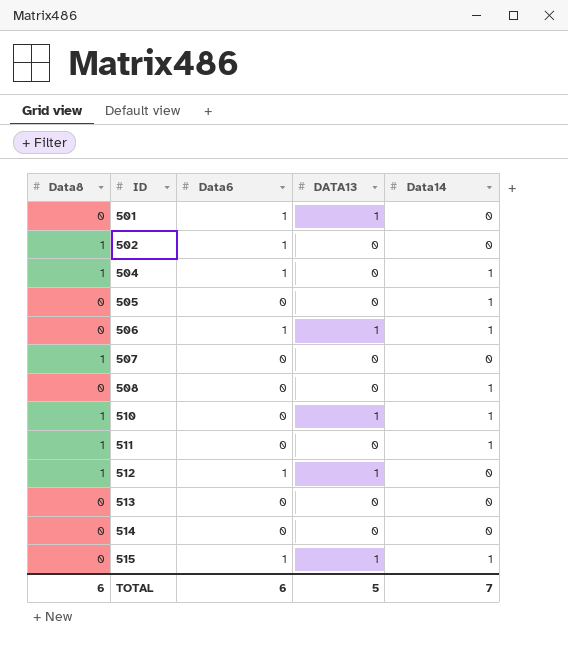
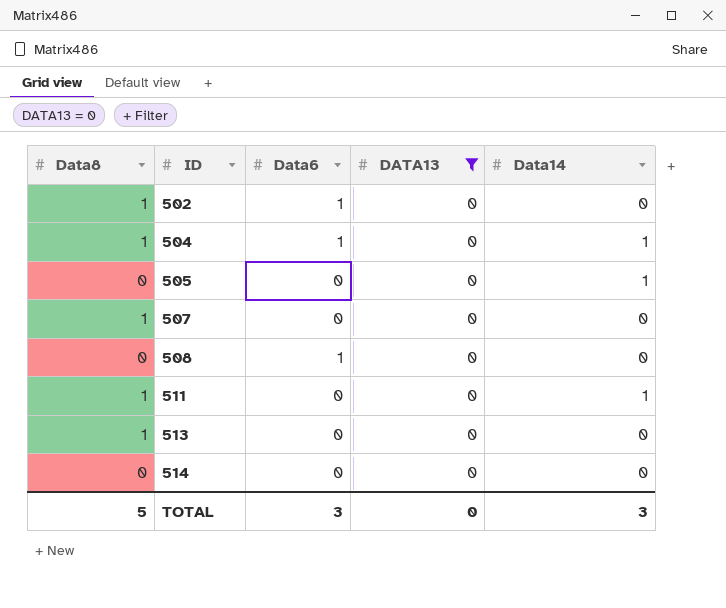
filter: none -> DATA13 = 0
508 | Data6: 0 -> 1
508 | Data14: 1 -> 0
513 | Data8: 0 -> 1
TOTAL | Data8: 6 -> 5
TOTAL | Data6: 6 -> 3
TOTAL | DATA13: 5 -> 0
TOTAL | Data14: 7 -> 3

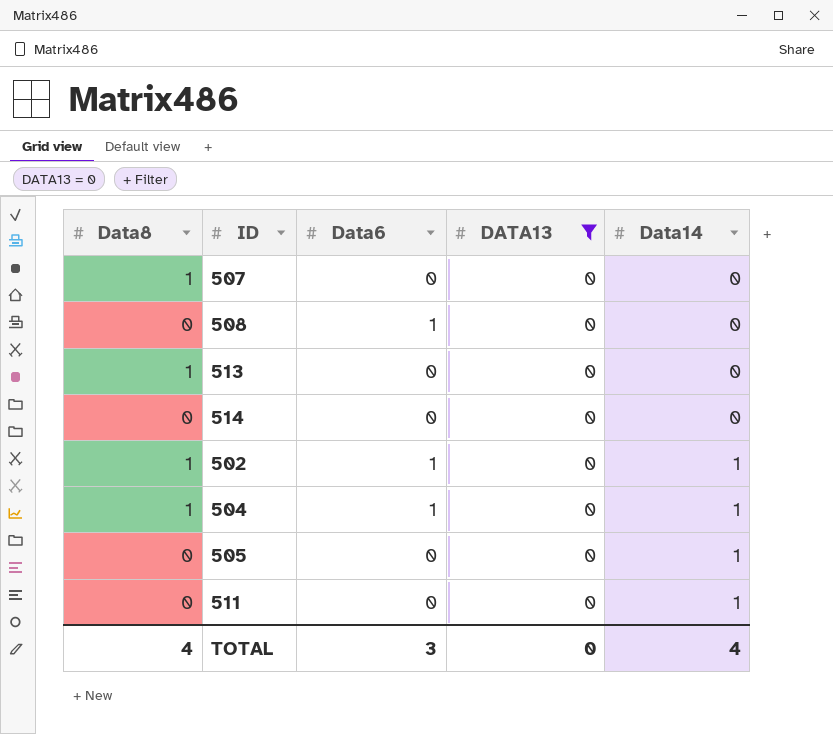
row order: ID ascending -> Data14 ascending
502 | Data14: 0 -> 1
511 | Data8: 1 -> 0
TOTAL | Data8: 5 -> 4
TOTAL | Data14: 3 -> 4

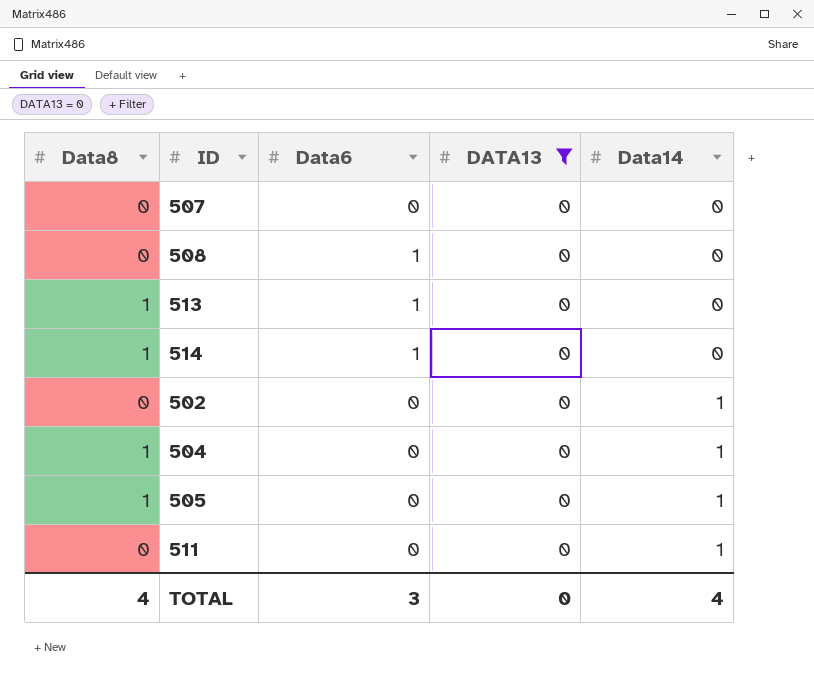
507 | Data8: 1 -> 0
513 | Data6: 0 -> 1
514 | Data8: 0 -> 1
514 | Data6: 0 -> 1
502 | Data8: 1 -> 0
502 | Data6: 1 -> 0
504 | Data6: 1 -> 0
505 | Data8: 0 -> 1

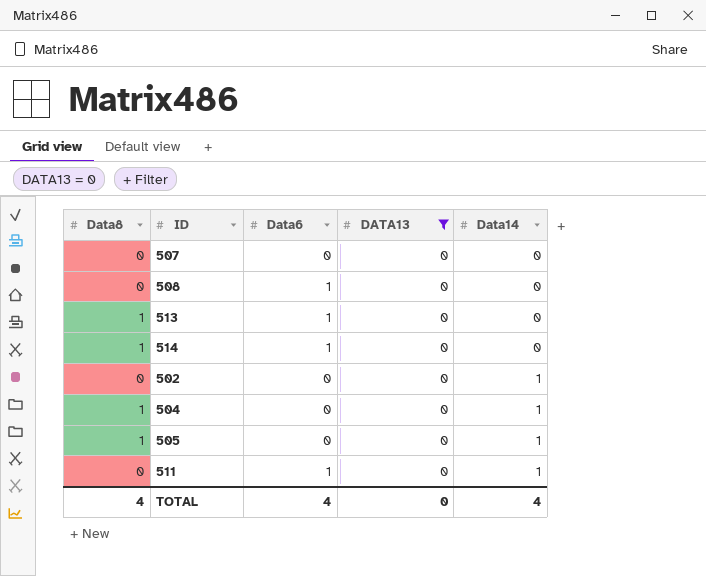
511 | Data6: 0 -> 1
TOTAL | Data6: 3 -> 4

